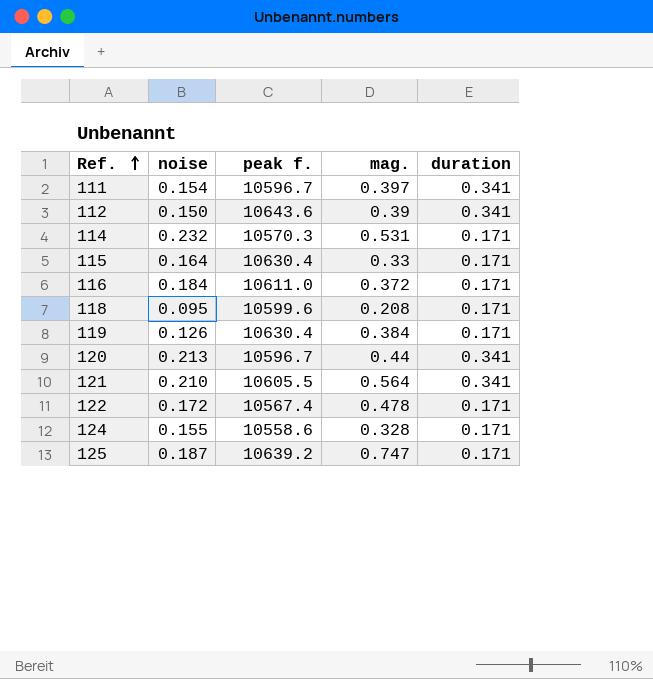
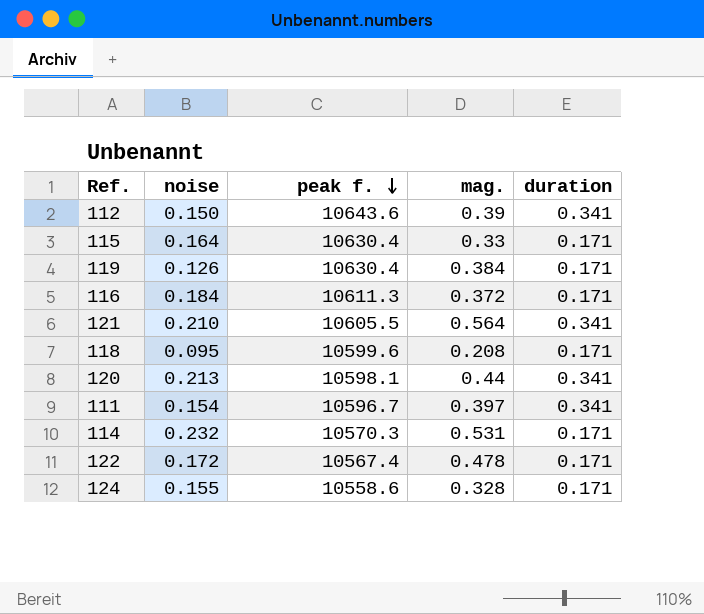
row order: Ref. ascending -> peak f. descending
row 125: 0.187 | 10639.2 | 0.747 | 0.171 -> none
116 | peak f.: 10611.0 -> 10611.3
120 | peak f.: 10596.7 -> 10598.1

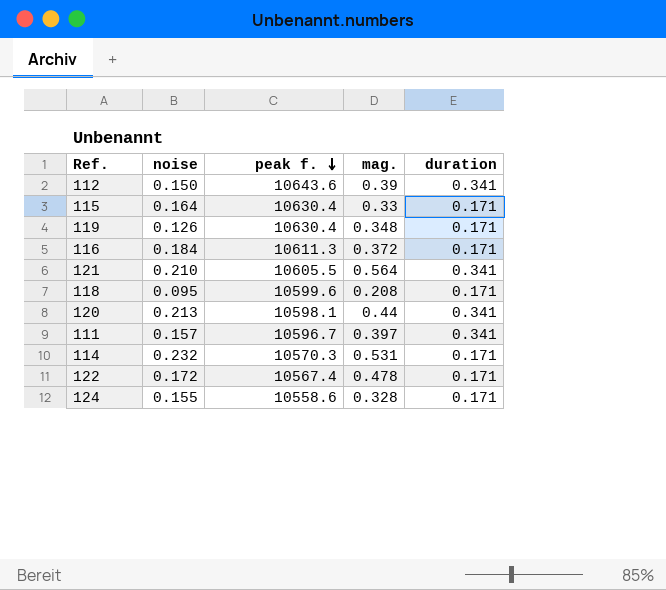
119 | mag.: 0.384 -> 0.348
111 | noise: 0.154 -> 0.157

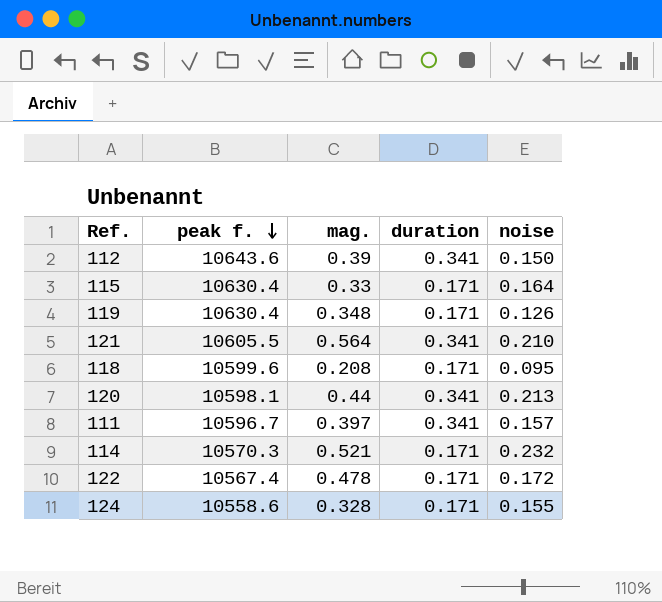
column noise | position: 2 -> 5
row 116: 0.184 | 10611.3 | 0.372 | 0.171 -> none
114 | mag.: 0.531 -> 0.521

